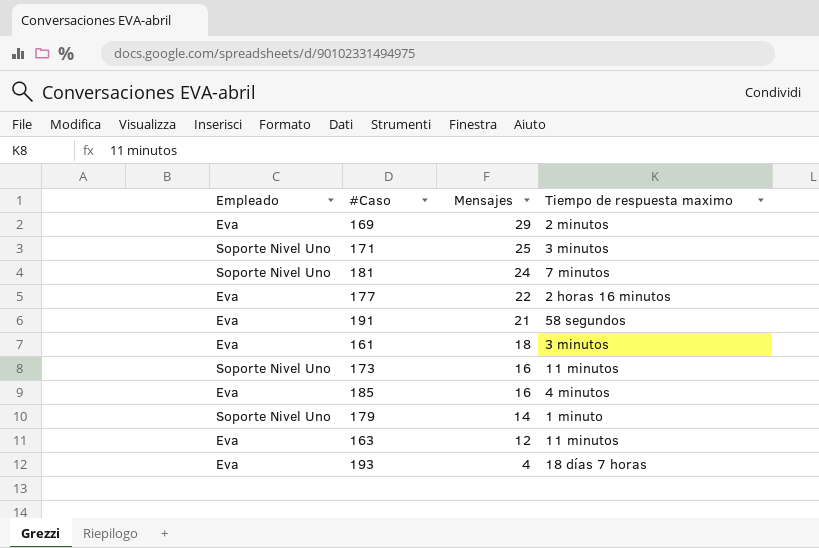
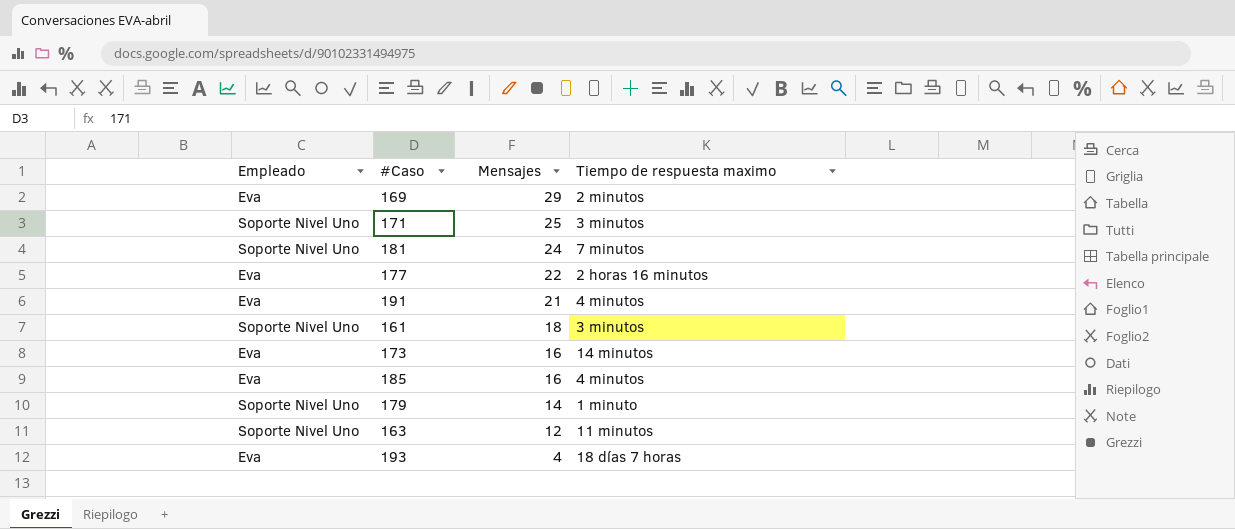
191 | Tiempo de respuesta maximo: 58 segundos -> 4 minutos
161 | Empleado: Eva -> Soporte Nivel Uno
173 | Empleado: Soporte Nivel Uno -> Eva
173 | Tiempo de respuesta maximo: 11 minutos -> 14 minutos
163 | Empleado: Eva -> Soporte Nivel Uno

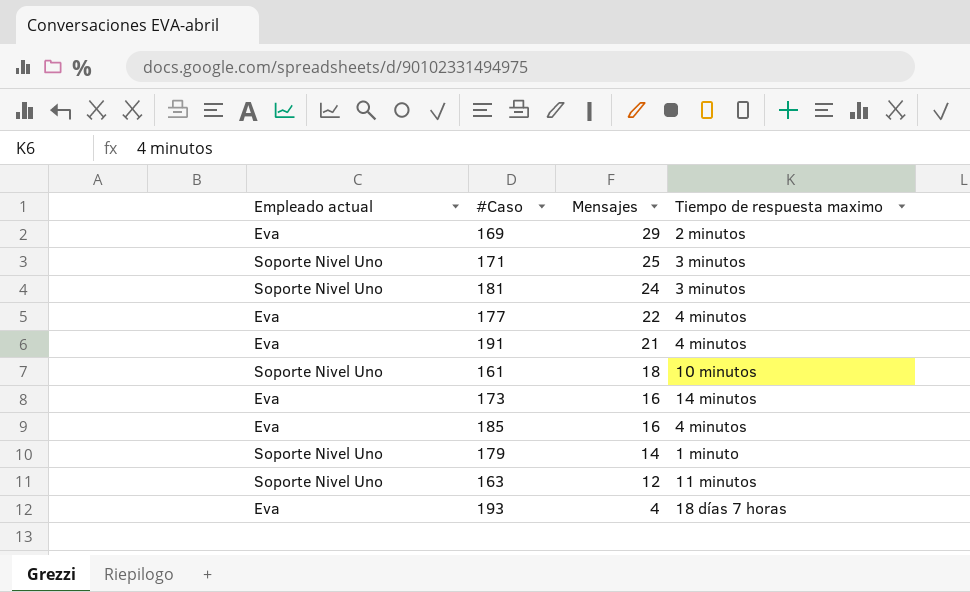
column name: Empleado -> Empleado actual
181 | Tiempo de respuesta maximo: 7 minutos -> 3 minutos
177 | Tiempo de respuesta maximo: 2 horas 16 minutos -> 4 minutos
161 | Tiempo de respuesta maximo: 3 minutos -> 10 minutos

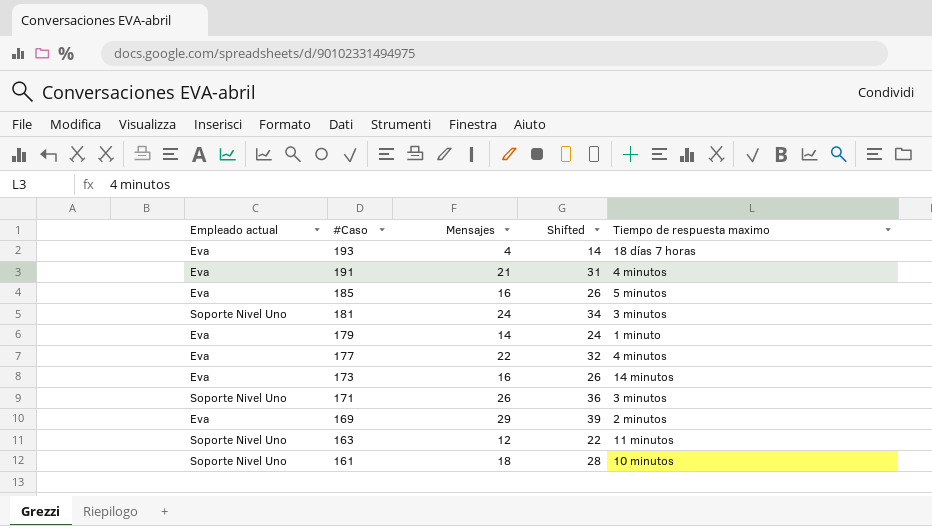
row order: Mensajes descending -> #Caso descending
column Shifted | formula: none -> [Mensajes] + 10
185 | Tiempo de respuesta maximo: 4 minutos -> 5 minutos
179 | Empleado actual: Soporte Nivel Uno -> Eva
171 | Mensajes: 25 -> 26

